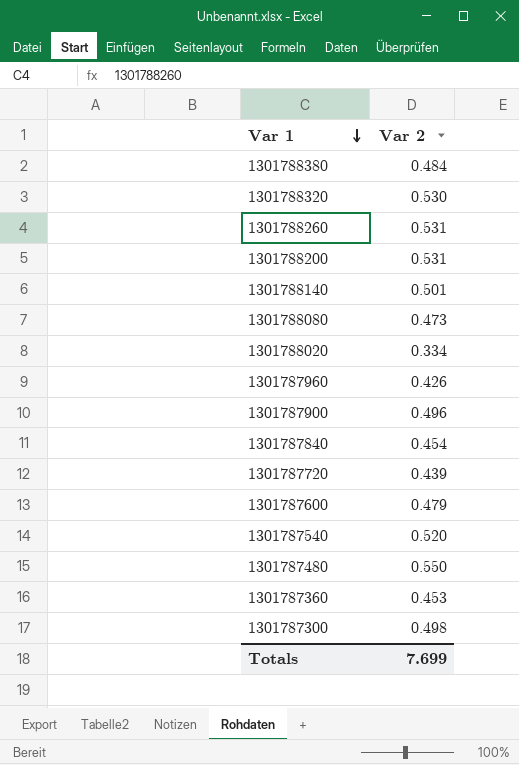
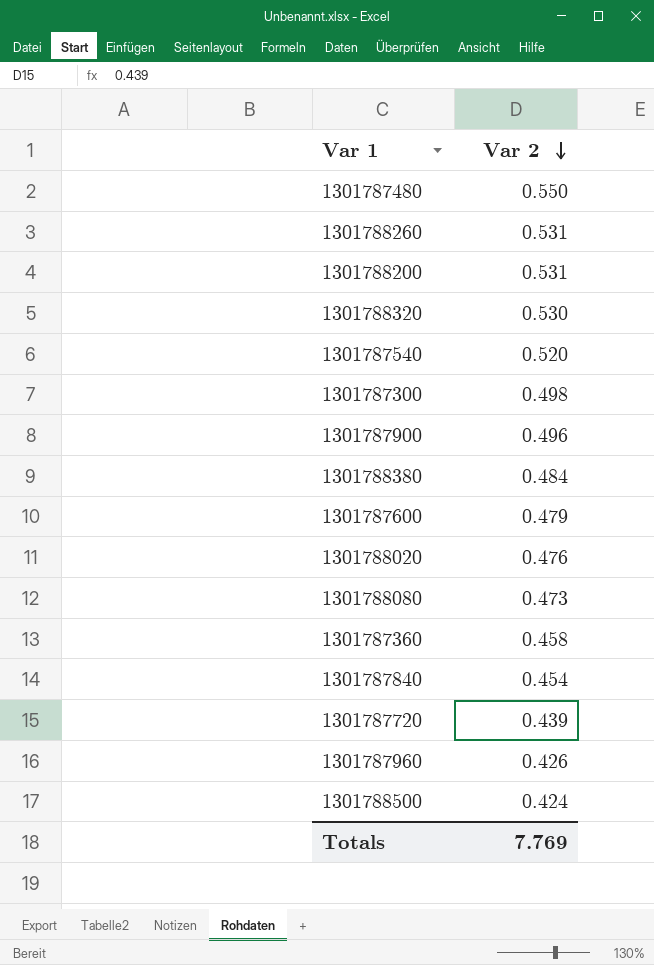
row order: Var 1 descending -> Var 2 descending
row 1301788140: 0.501 -> none
1301788020 | Var 2: 0.334 -> 0.476
1301787360 | Var 2: 0.453 -> 0.458
row 1301788500: none -> 0.424
Totals | Var 2: 7.699 -> 7.769

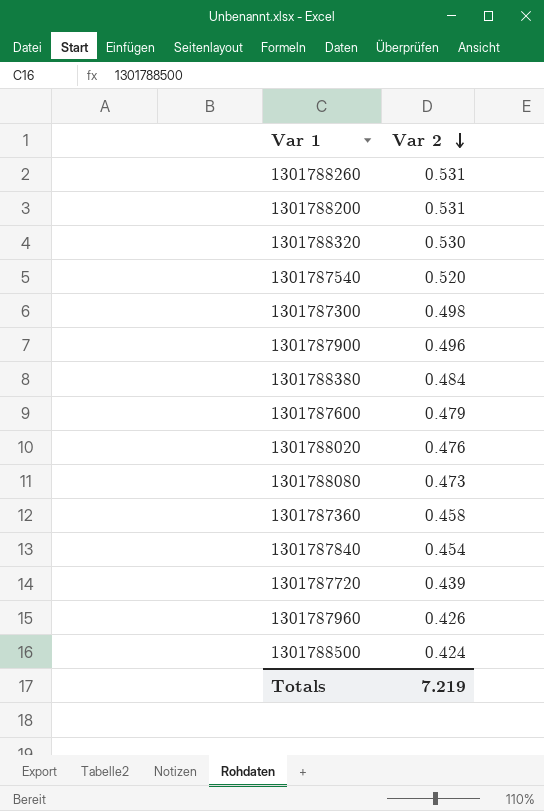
row 1301787480: 0.550 -> none
Totals | Var 2: 7.769 -> 7.219

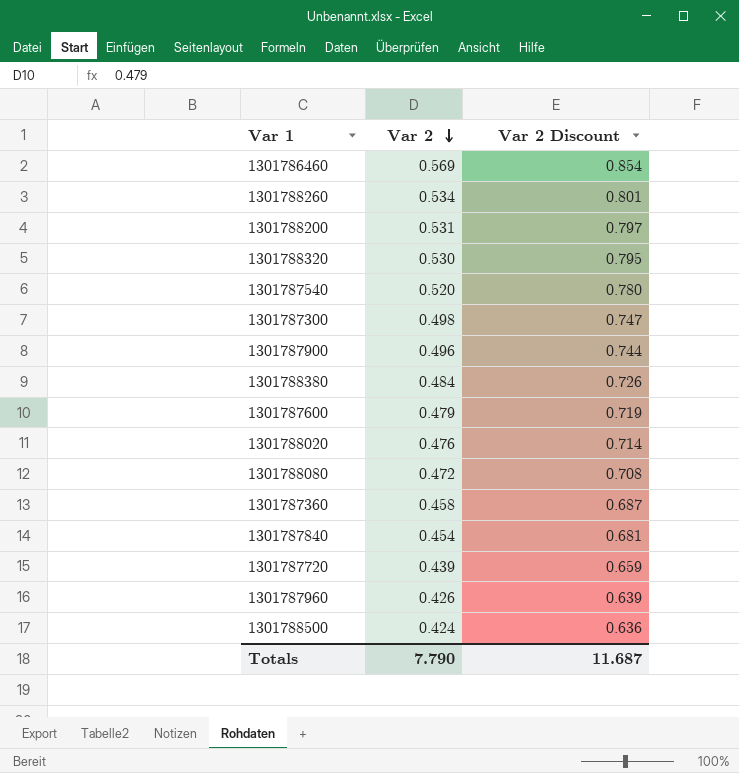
column Var 2 Discount | formula: none -> [Var 2] * 1.5
row 1301786460: none -> 0.569 | 0.854
1301788260 | Var 2: 0.531 -> 0.534
1301788080 | Var 2: 0.473 -> 0.472
Totals | Var 2: 7.219 -> 7.790

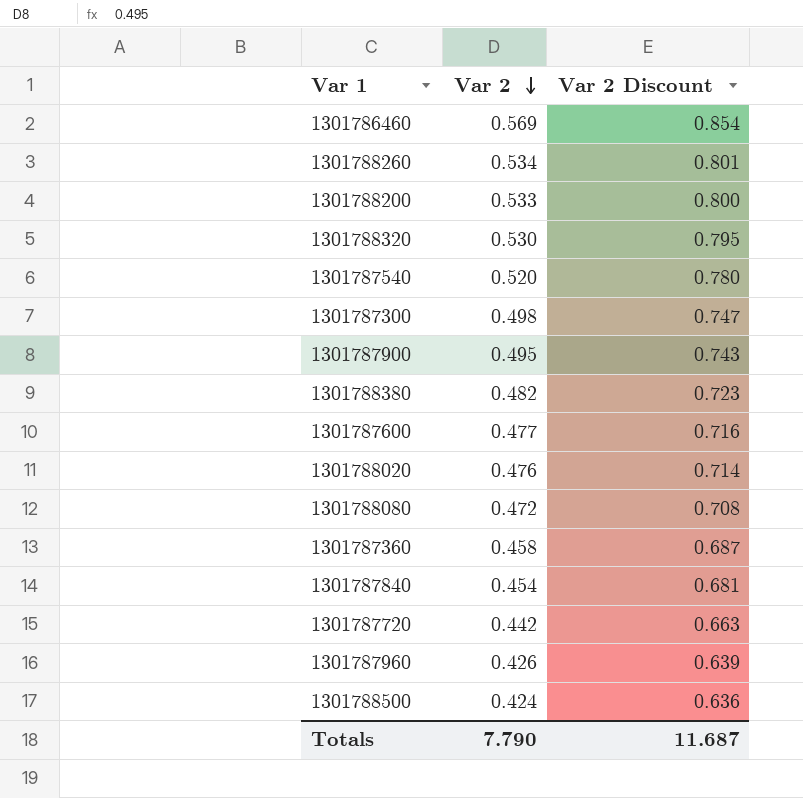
1301788200 | Var 2: 0.531 -> 0.533
1301788200 | Var 2 Discount: 0.797 -> 0.800
1301787900 | Var 2: 0.496 -> 0.495
1301787900 | Var 2 Discount: 0.744 -> 0.743
1301788380 | Var 2: 0.484 -> 0.482
1301788380 | Var 2 Discount: 0.726 -> 0.723
1301787600 | Var 2: 0.479 -> 0.477
1301787600 | Var 2 Discount: 0.719 -> 0.716
1301787720 | Var 2: 0.439 -> 0.442
1301787720 | Var 2 Discount: 0.659 -> 0.663

